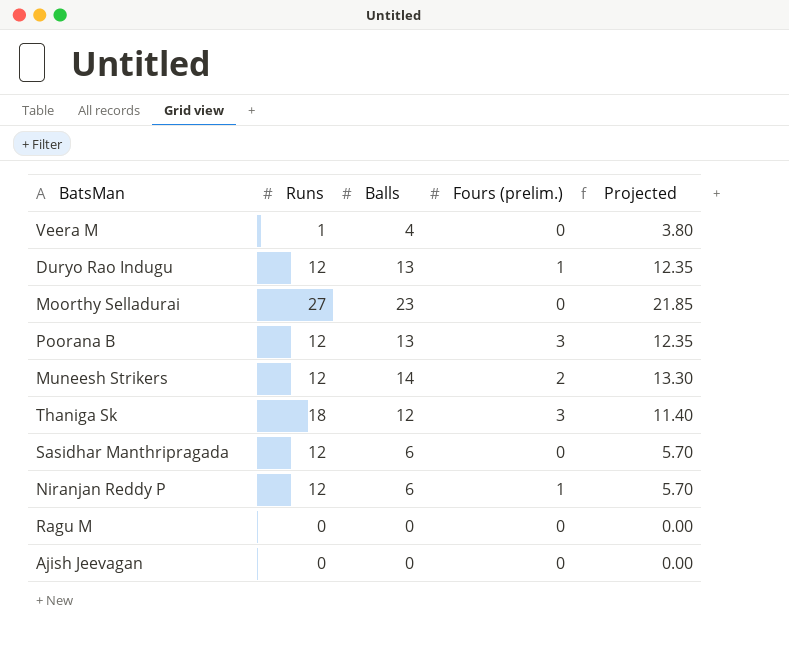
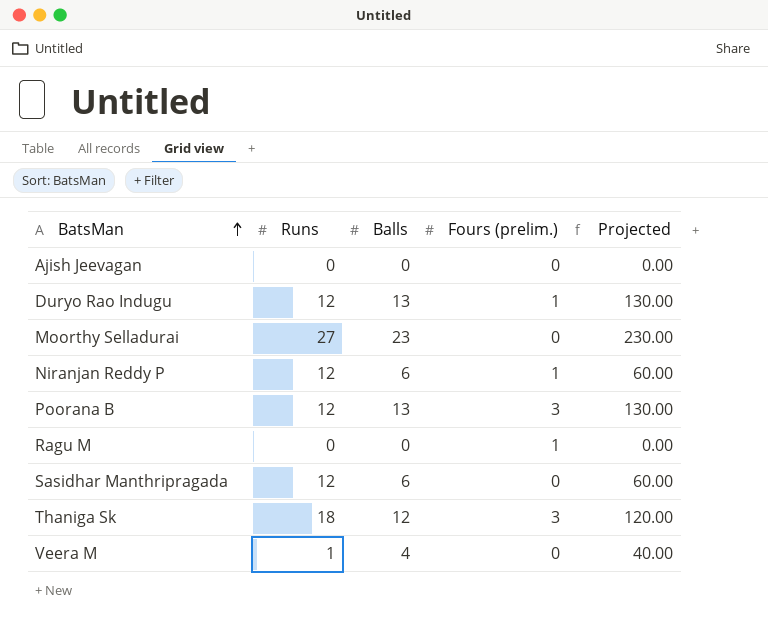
row order: none -> BatsMan ascending
column Projected | formula: [Balls] * 0.95 -> [Balls] * 10
row Muneesh Strikers: 12 | 14 | 2 | 13.30 -> none
Ragu M | Fours (prelim.): 0 -> 1

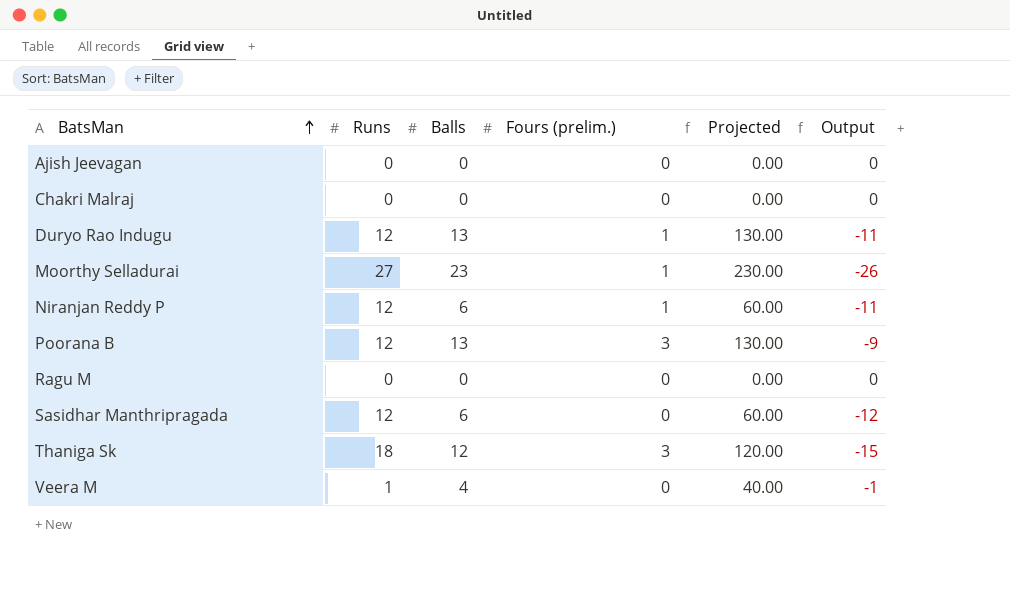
column Output | formula: none -> [Fours (prelim.)] - [Runs]
row Chakri Malraj: none -> 0 | 0 | 0 | 0.00 | 0
Moorthy Selladurai | Fours (prelim.): 0 -> 1
Ragu M | Fours (prelim.): 1 -> 0

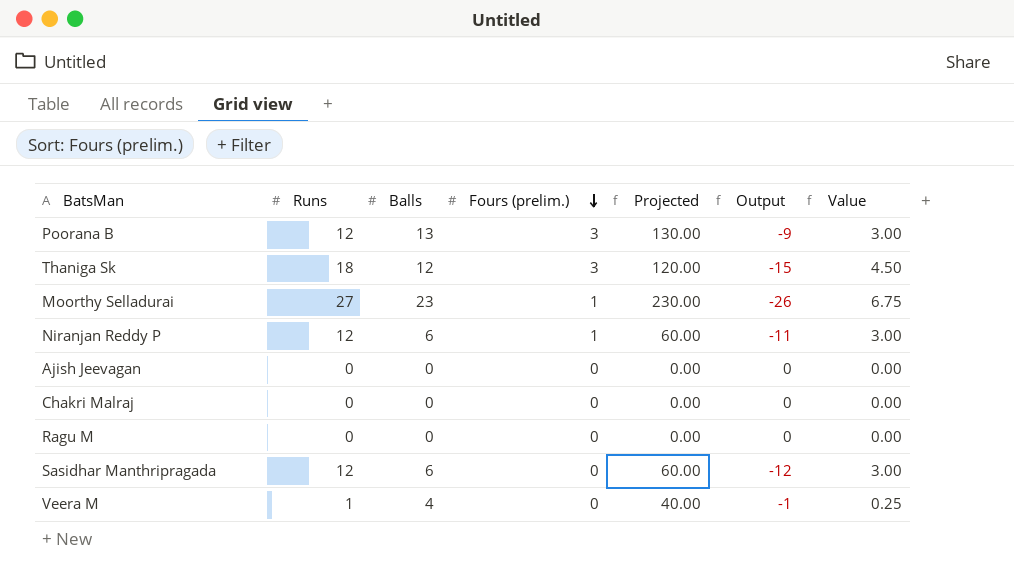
row order: BatsMan ascending -> Fours (prelim.) descending
column Value | formula: none -> [Runs] * 0.25
row Duryo Rao Indugu: 12 | 13 | 1 | 130.00 | -11 -> none

